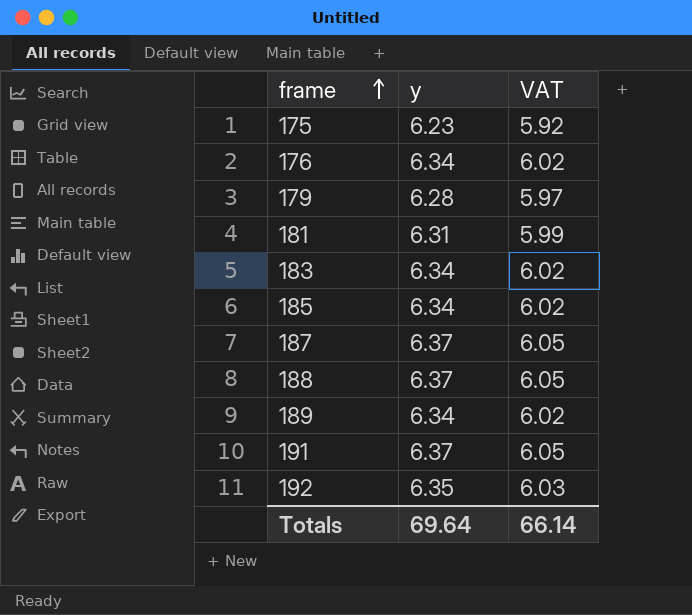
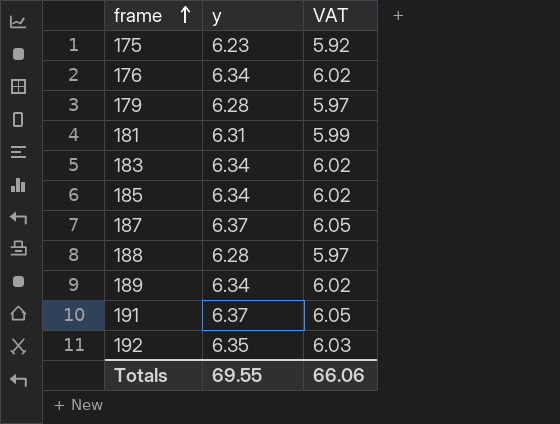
188 | y: 6.37 -> 6.28
188 | VAT: 6.05 -> 5.97
Totals | y: 69.64 -> 69.55
Totals | VAT: 66.14 -> 66.06

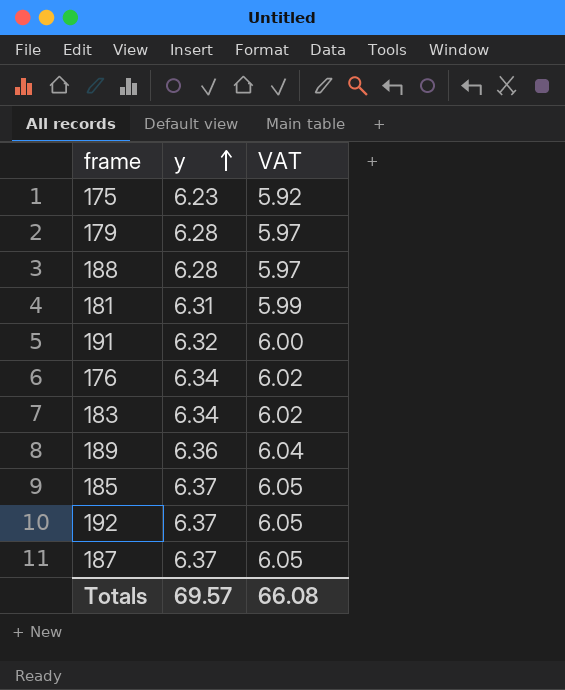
row order: frame ascending -> y ascending
191 | y: 6.37 -> 6.32
191 | VAT: 6.05 -> 6.00
189 | y: 6.34 -> 6.36
189 | VAT: 6.02 -> 6.04
185 | y: 6.34 -> 6.37
185 | VAT: 6.02 -> 6.05
192 | y: 6.35 -> 6.37
192 | VAT: 6.03 -> 6.05
Totals | y: 69.55 -> 69.57
Totals | VAT: 66.06 -> 66.08

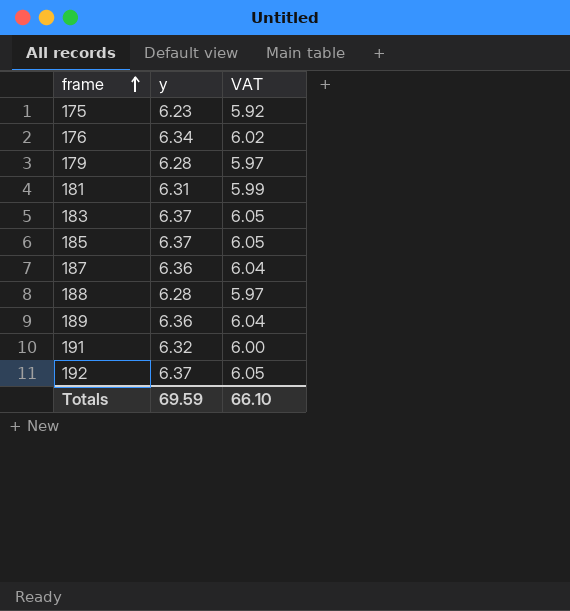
row order: y ascending -> frame ascending
183 | y: 6.34 -> 6.37
183 | VAT: 6.02 -> 6.05
187 | y: 6.37 -> 6.36
187 | VAT: 6.05 -> 6.04
Totals | y: 69.57 -> 69.59
Totals | VAT: 66.08 -> 66.10

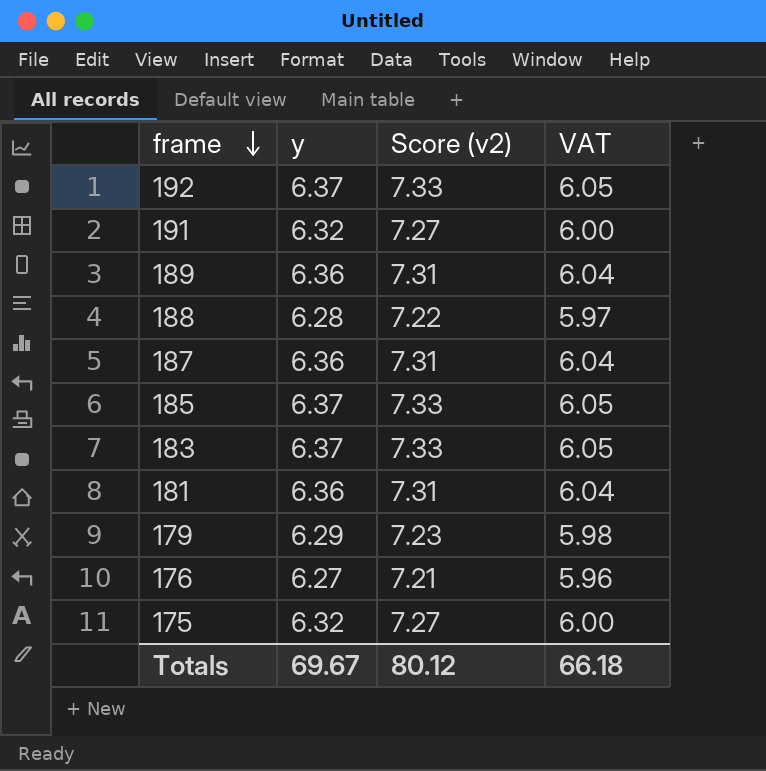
row order: frame ascending -> frame descending
column Score (v2) | formula: none -> [y] * 1.15
181 | y: 6.31 -> 6.36
181 | VAT: 5.99 -> 6.04
179 | y: 6.28 -> 6.29
179 | VAT: 5.97 -> 5.98
176 | y: 6.34 -> 6.27
176 | VAT: 6.02 -> 5.96
175 | y: 6.23 -> 6.32
175 | VAT: 5.92 -> 6.00
Totals | y: 69.59 -> 69.67
Totals | VAT: 66.10 -> 66.18

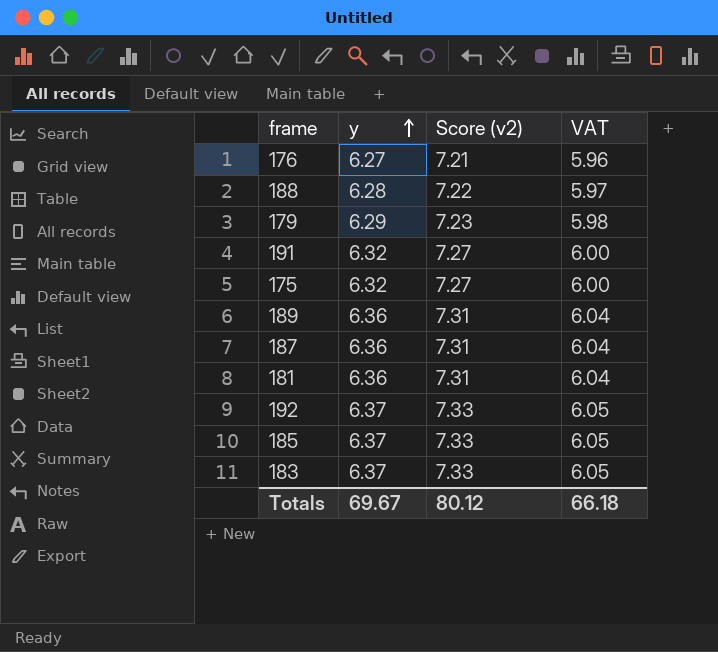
row order: frame descending -> y ascending

